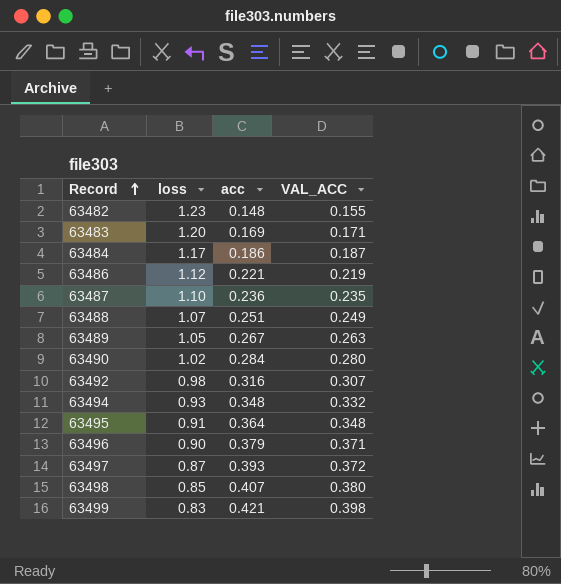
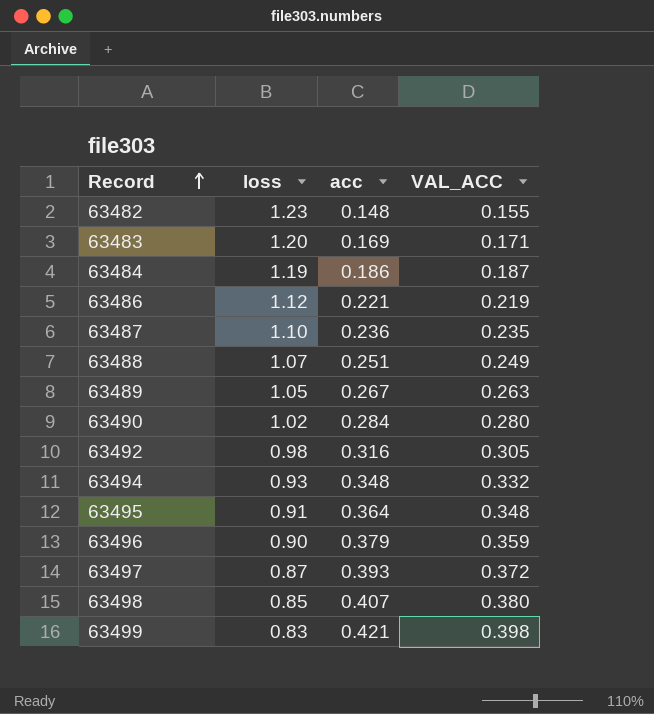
63484 | loss: 1.17 -> 1.19
63492 | VAL_ACC: 0.307 -> 0.305
63496 | VAL_ACC: 0.371 -> 0.359

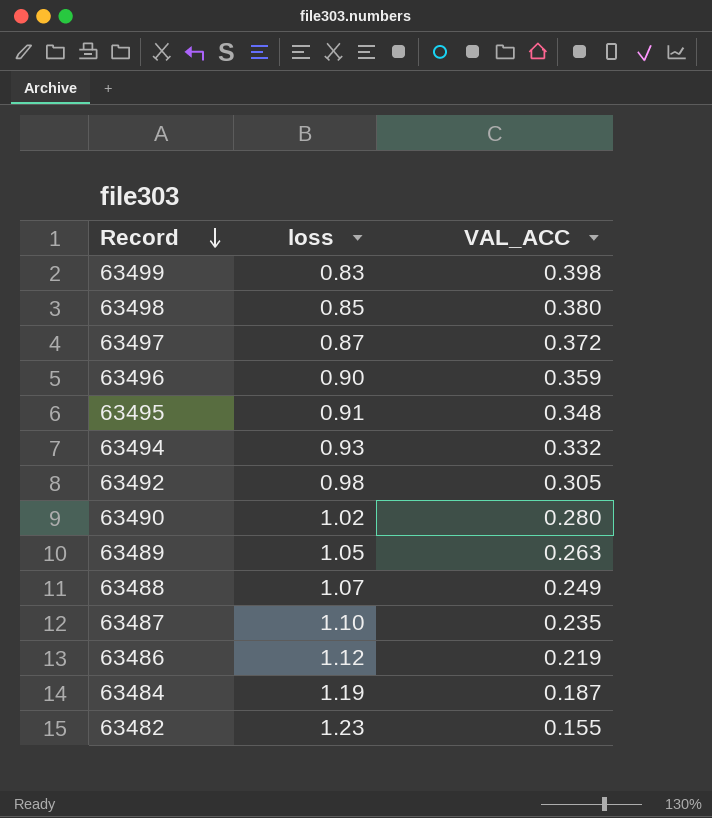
row order: Record ascending -> Record descending
column acc | position: 3 -> none
row 63483: 1.20 | 0.169 | 0.171 -> none

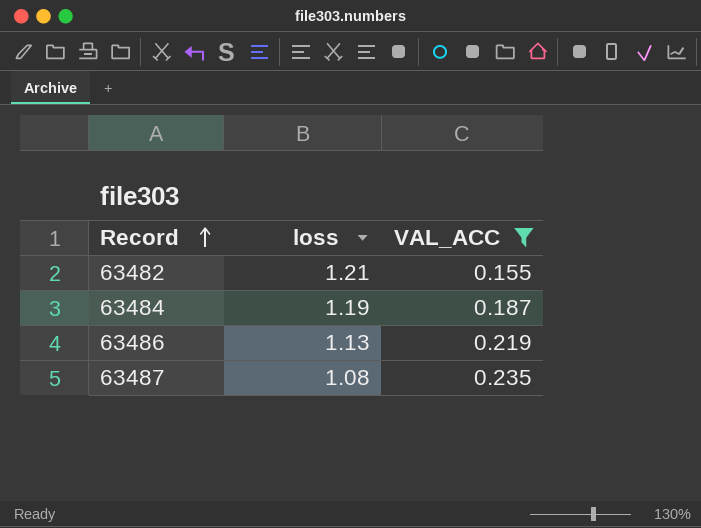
filter: none -> VAL_ACC <= 0.235
row order: Record descending -> Record ascending
63482 | loss: 1.23 -> 1.21
63486 | loss: 1.12 -> 1.13
63487 | loss: 1.10 -> 1.08

